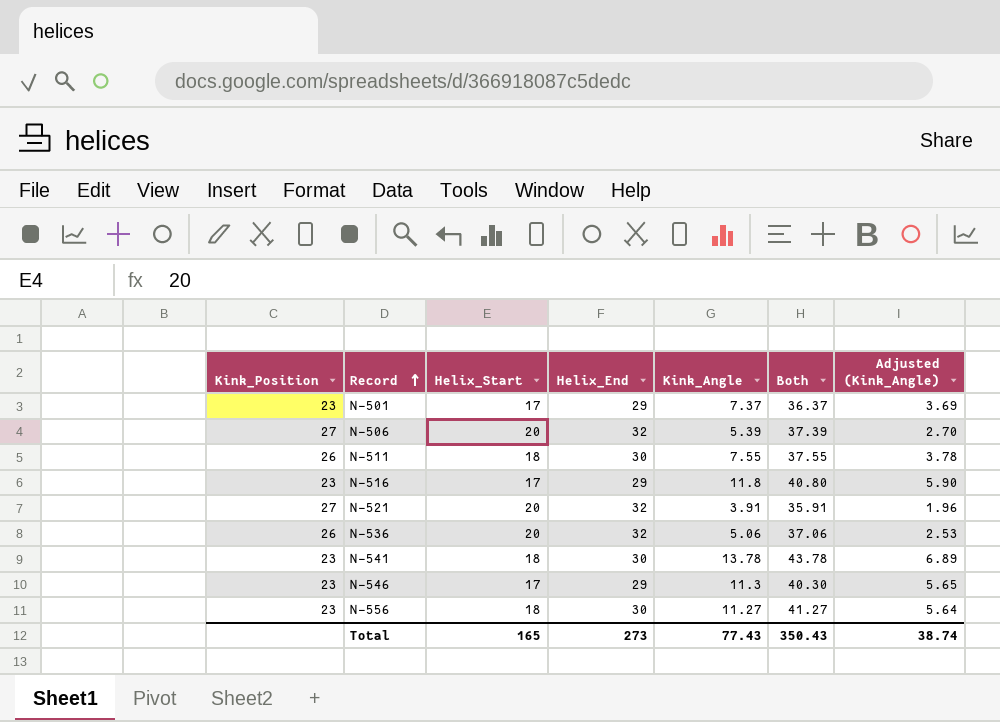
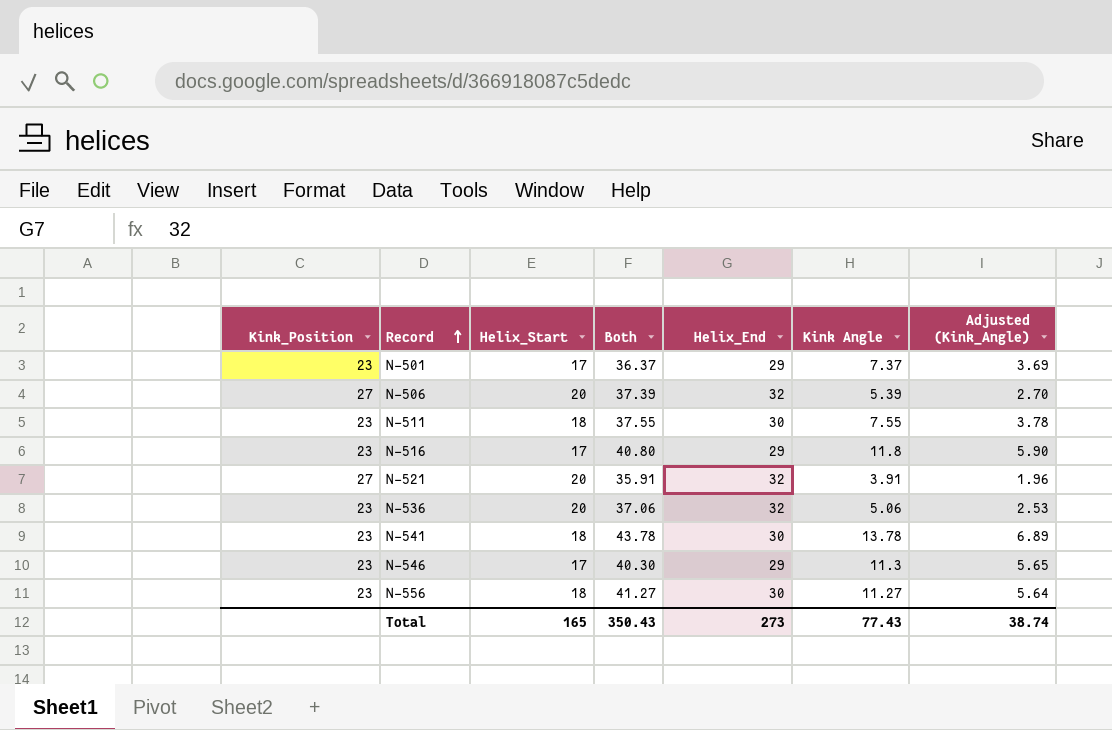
column Both | position: 6 -> 4
column name: Kink_Angle -> Kink Angle
N-511 | Kink_Position: 26 -> 23
N-536 | Kink_Position: 26 -> 23

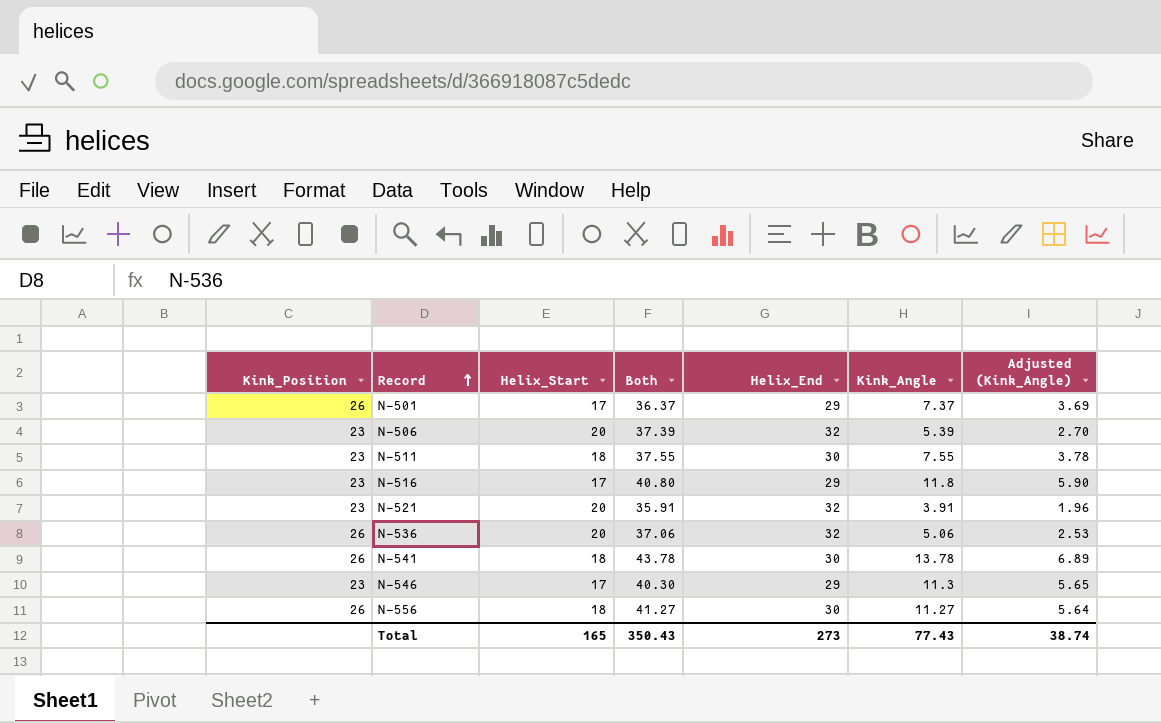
column name: Kink Angle -> Kink_Angle
N-501 | Kink_Position: 23 -> 26
N-506 | Kink_Position: 27 -> 23
N-521 | Kink_Position: 27 -> 23
N-536 | Kink_Position: 23 -> 26
N-541 | Kink_Position: 23 -> 26
N-556 | Kink_Position: 23 -> 26

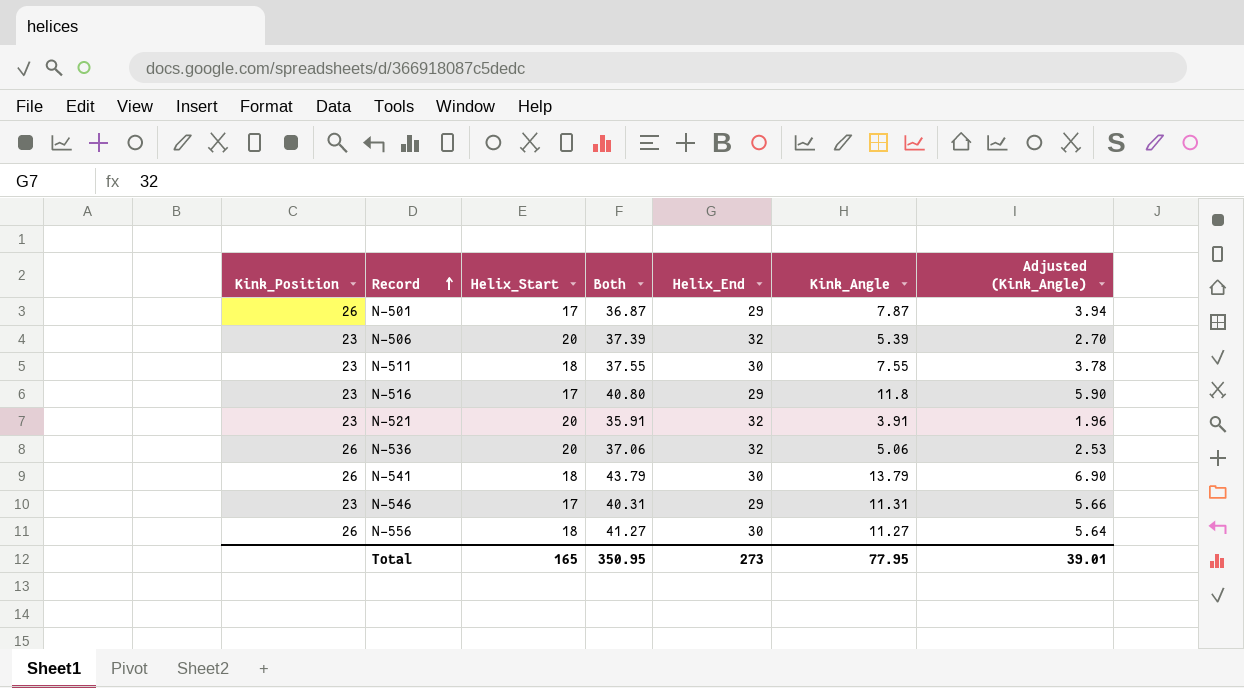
N-501 | Both: 36.37 -> 36.87
N-501 | Kink_Angle: 7.37 -> 7.87
N-501 | Adjusted (Kink_Angle): 3.69 -> 3.94
N-541 | Both: 43.78 -> 43.79
N-541 | Kink_Angle: 13.78 -> 13.79
N-541 | Adjusted (Kink_Angle): 6.89 -> 6.90
N-546 | Both: 40.30 -> 40.31
N-546 | Kink_Angle: 11.3 -> 11.31
N-546 | Adjusted (Kink_Angle): 5.65 -> 5.66
Total | Both: 350.43 -> 350.95
Total | Kink_Angle: 77.43 -> 77.95
Total | Adjusted (Kink_Angle): 38.74 -> 39.01

